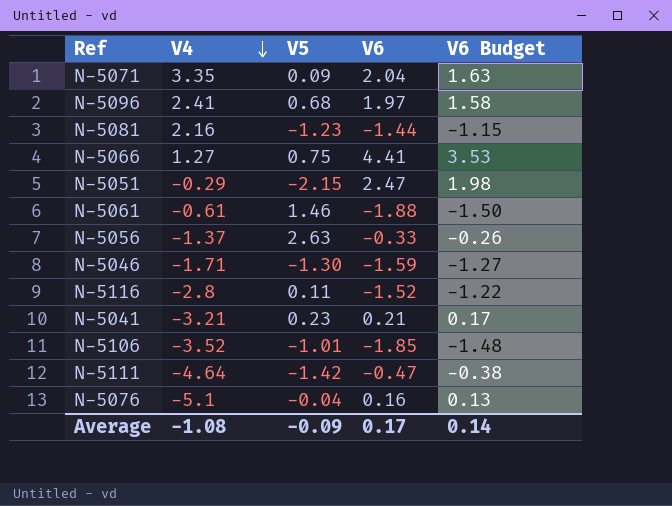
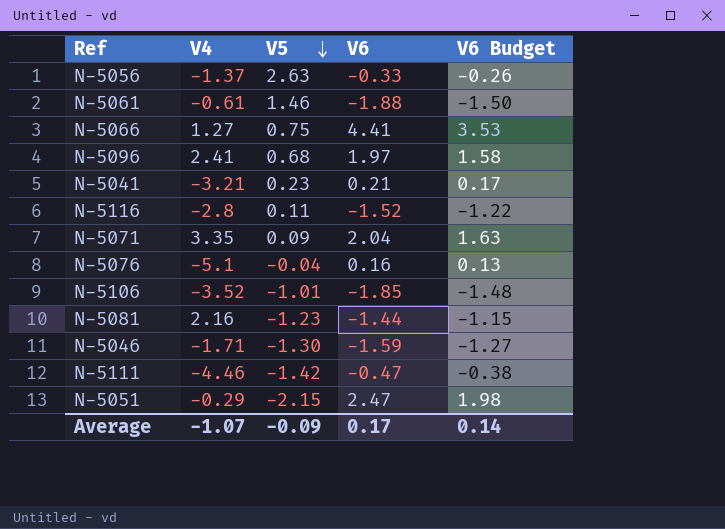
row order: V4 descending -> V5 descending
N-5111 | V4: -4.64 -> -4.46
Average | V4: -1.08 -> -1.07

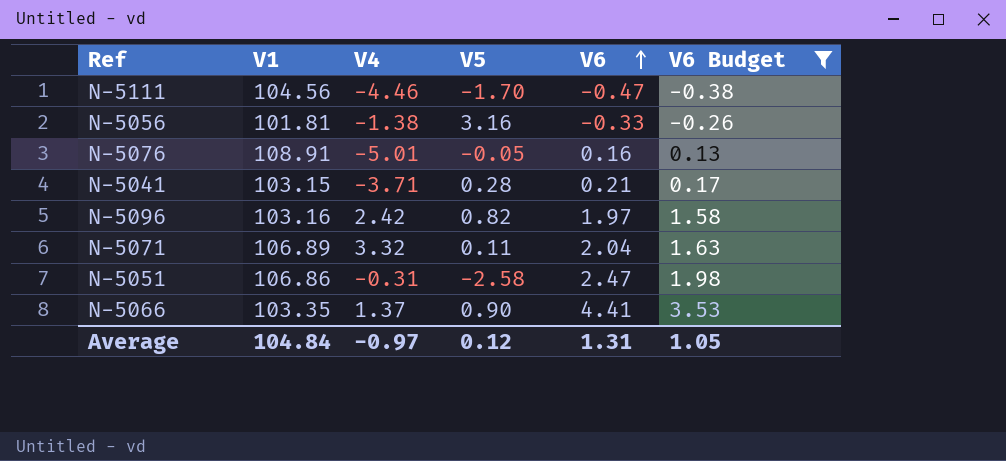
filter: none -> V6 Budget >= -0.38
row order: V5 descending -> V6 ascending
column V1 | position: none -> 2
N-5111 | V5: -1.42 -> -1.70
N-5056 | V4: -1.37 -> -1.38
N-5056 | V5: 2.63 -> 3.16
N-5076 | V4: -5.1 -> -5.01
N-5076 | V5: -0.04 -> -0.05
N-5041 | V4: -3.21 -> -3.71
N-5041 | V5: 0.23 -> 0.28
N-5096 | V4: 2.41 -> 2.42
N-5096 | V5: 0.68 -> 0.82
N-5071 | V4: 3.35 -> 3.32
N-5071 | V5: 0.09 -> 0.11
N-5051 | V4: -0.29 -> -0.31
N-5051 | V5: -2.15 -> -2.58
N-5066 | V4: 1.27 -> 1.37
N-5066 | V5: 0.75 -> 0.90
Average | V4: -1.07 -> -0.97
Average | V5: -0.09 -> 0.12
Average | V6: 0.17 -> 1.31
Average | V6 Budget: 0.14 -> 1.05

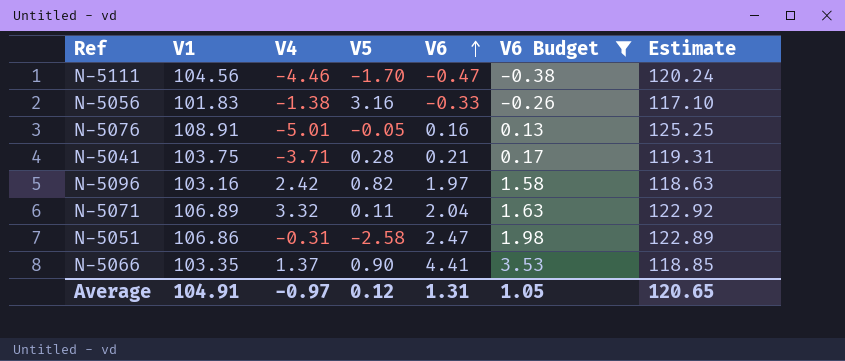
column Estimate | formula: none -> [V1] * 1.15
N-5056 | V1: 101.81 -> 101.83
N-5041 | V1: 103.15 -> 103.75
Average | V1: 104.84 -> 104.91

